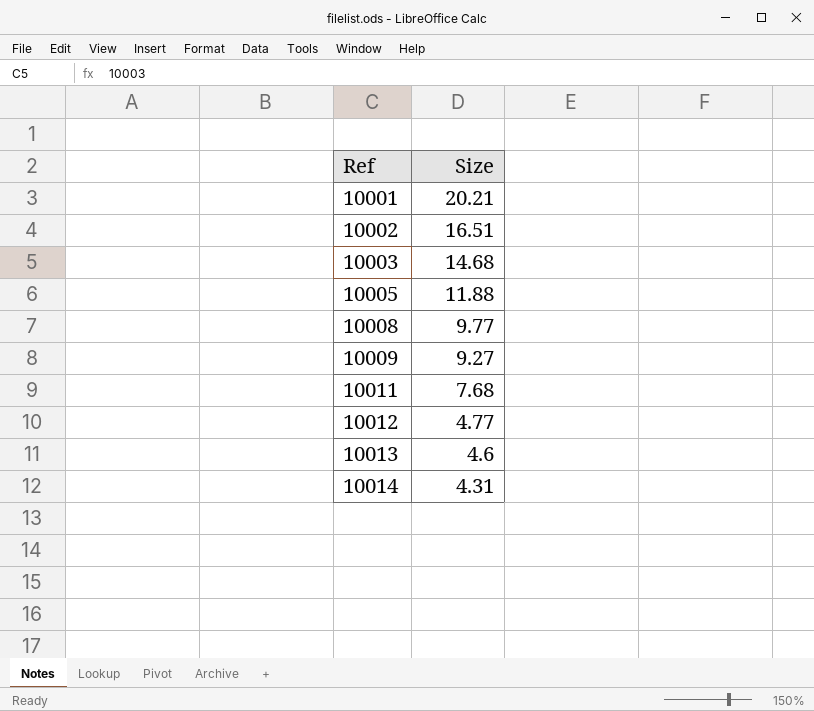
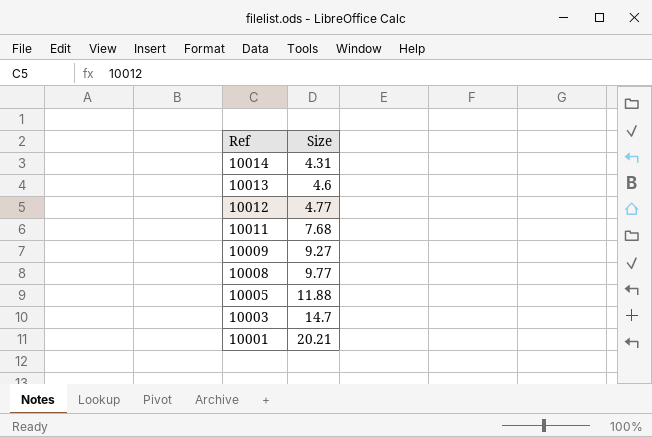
row order: Ref ascending -> Ref descending
row 10002: 16.51 -> none
10003 | Size: 14.68 -> 14.7

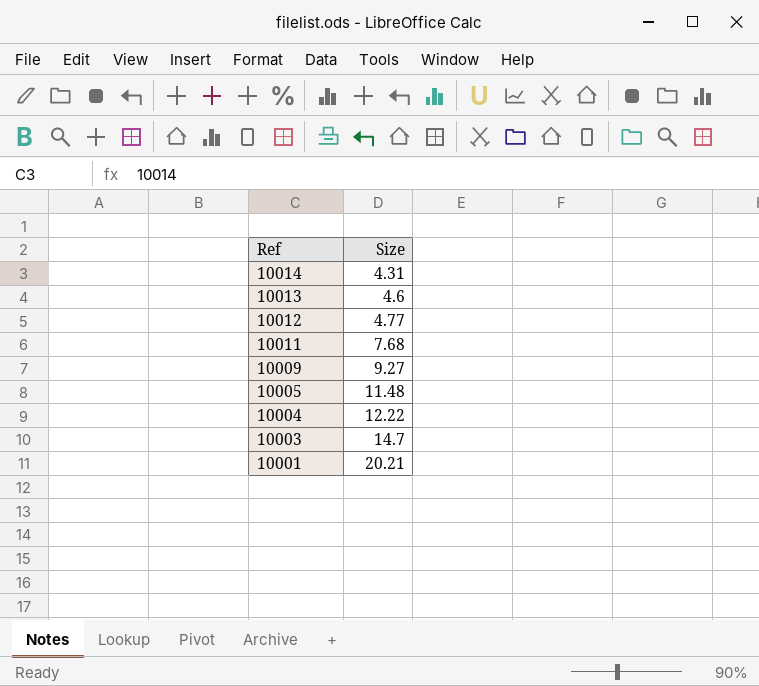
row 10008: 9.77 -> none
10005 | Size: 11.88 -> 11.48
row 10004: none -> 12.22

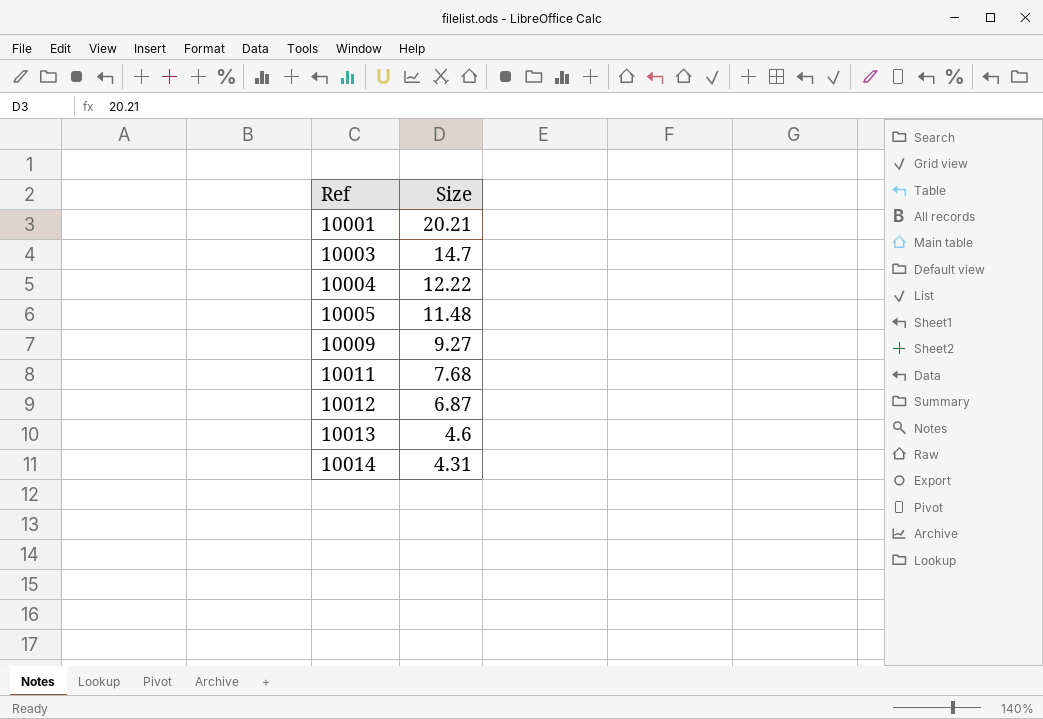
row order: Ref descending -> Ref ascending
10012 | Size: 4.77 -> 6.87

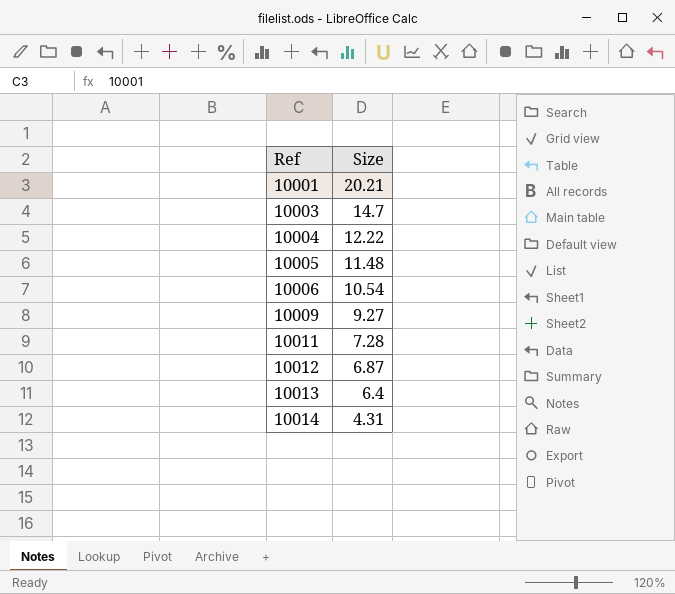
row 10006: none -> 10.54
10011 | Size: 7.68 -> 7.28
10013 | Size: 4.6 -> 6.4

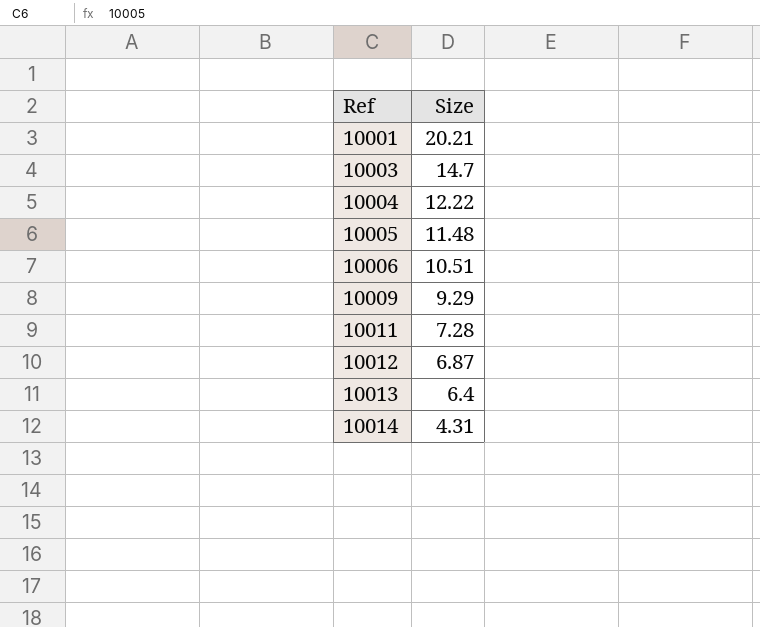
10006 | Size: 10.54 -> 10.51
10009 | Size: 9.27 -> 9.29

